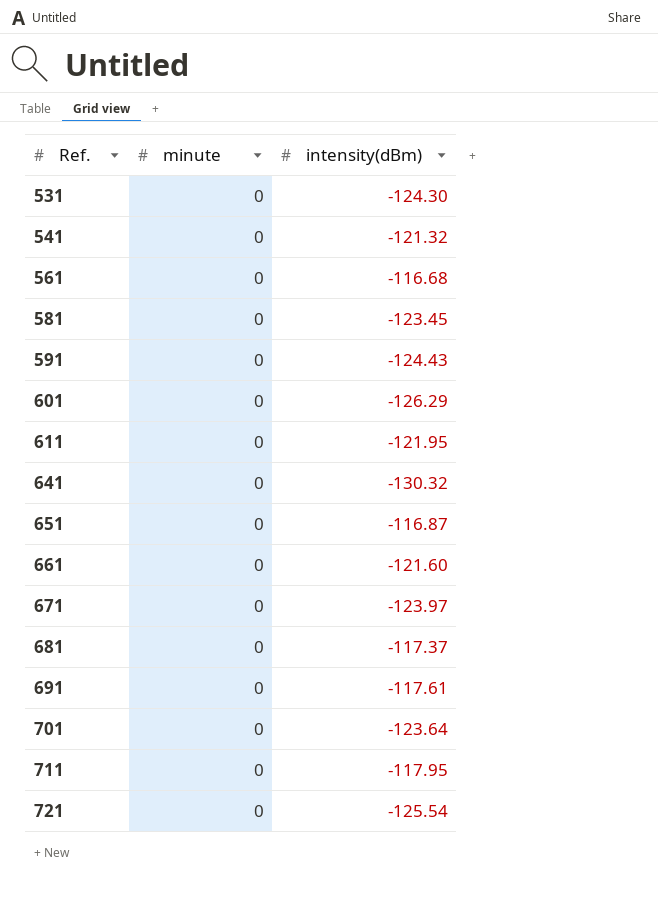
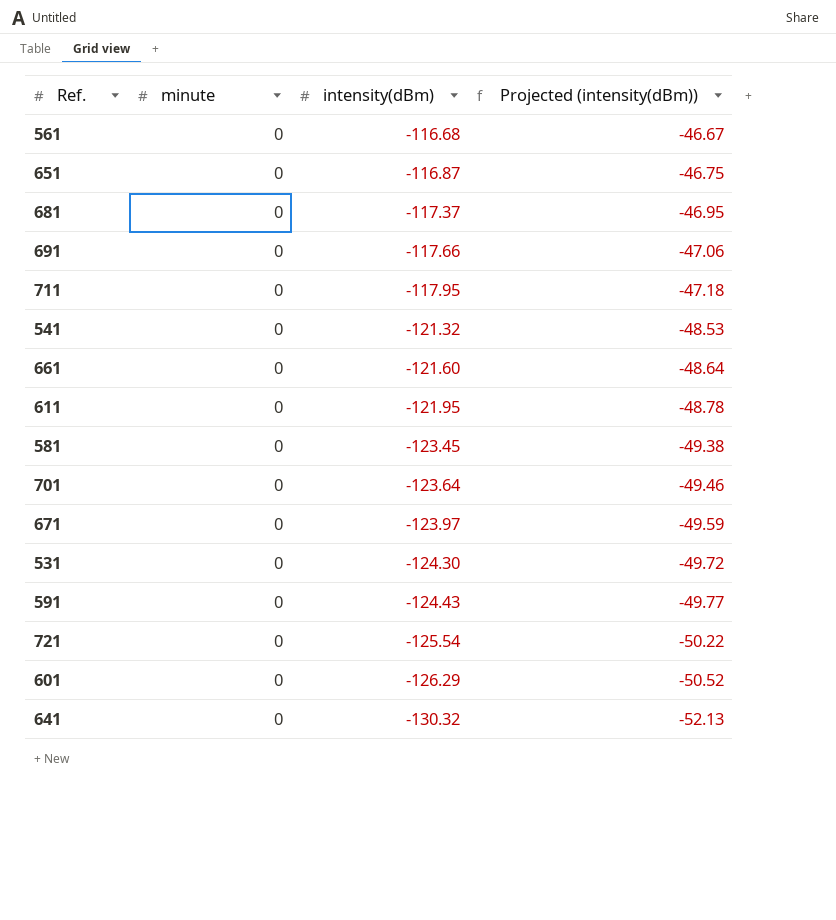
row order: Ref. ascending -> intensity(dBm) descending
column Projected (intensity(dBm)) | formula: none -> [intensity(dBm)] * 0.4
691 | intensity(dBm): -117.61 -> -117.66

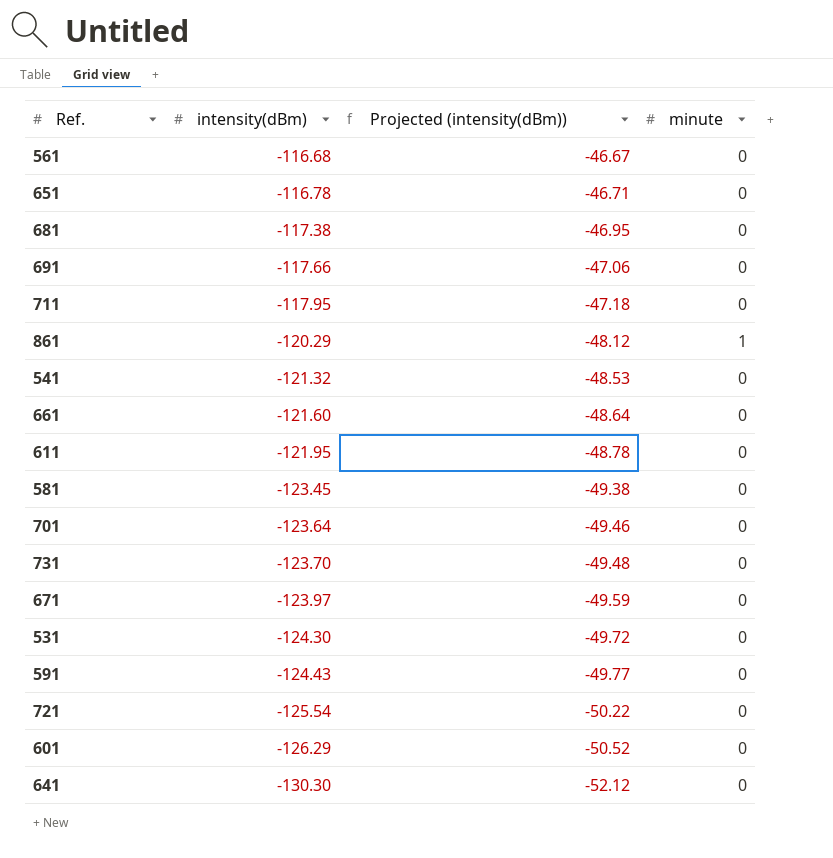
column minute | position: 2 -> 4
651 | intensity(dBm): -116.87 -> -116.78
651 | Projected (intensity(dBm)): -46.75 -> -46.71
681 | intensity(dBm): -117.37 -> -117.38
row 861: none -> -120.29 | -48.12 | 1
row 731: none -> -123.70 | -49.48 | 0
641 | intensity(dBm): -130.32 -> -130.30
641 | Projected (intensity(dBm)): -52.13 -> -52.12

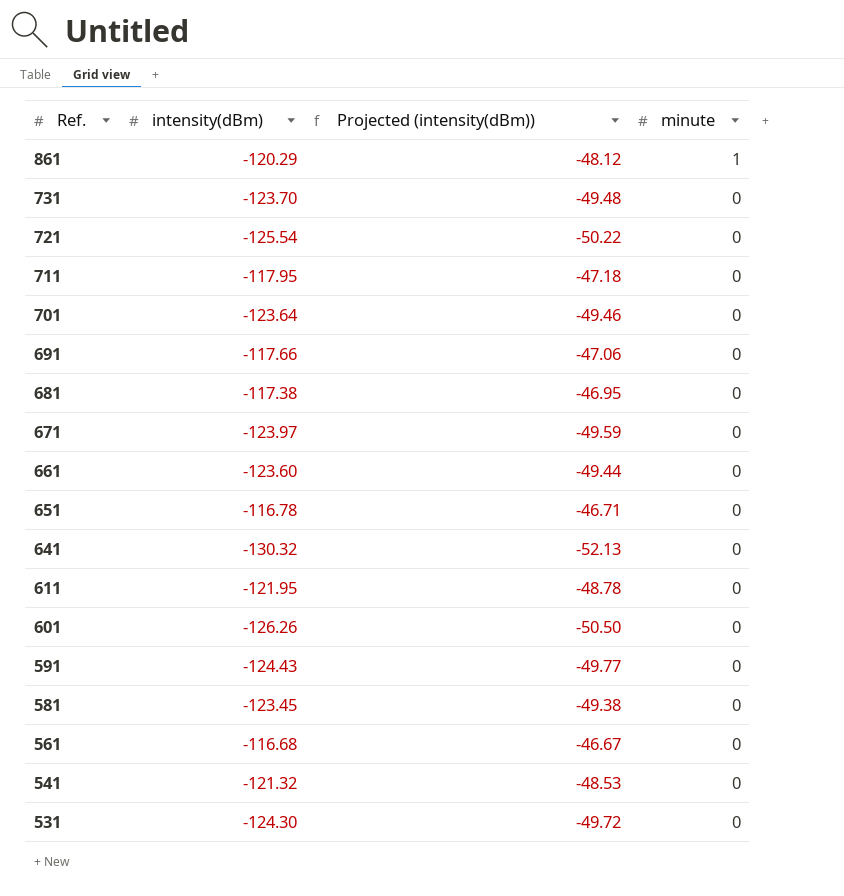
row order: intensity(dBm) descending -> Ref. descending
661 | intensity(dBm): -121.60 -> -123.60
661 | Projected (intensity(dBm)): -48.64 -> -49.44
641 | intensity(dBm): -130.30 -> -130.32
641 | Projected (intensity(dBm)): -52.12 -> -52.13
601 | intensity(dBm): -126.29 -> -126.26
601 | Projected (intensity(dBm)): -50.52 -> -50.50

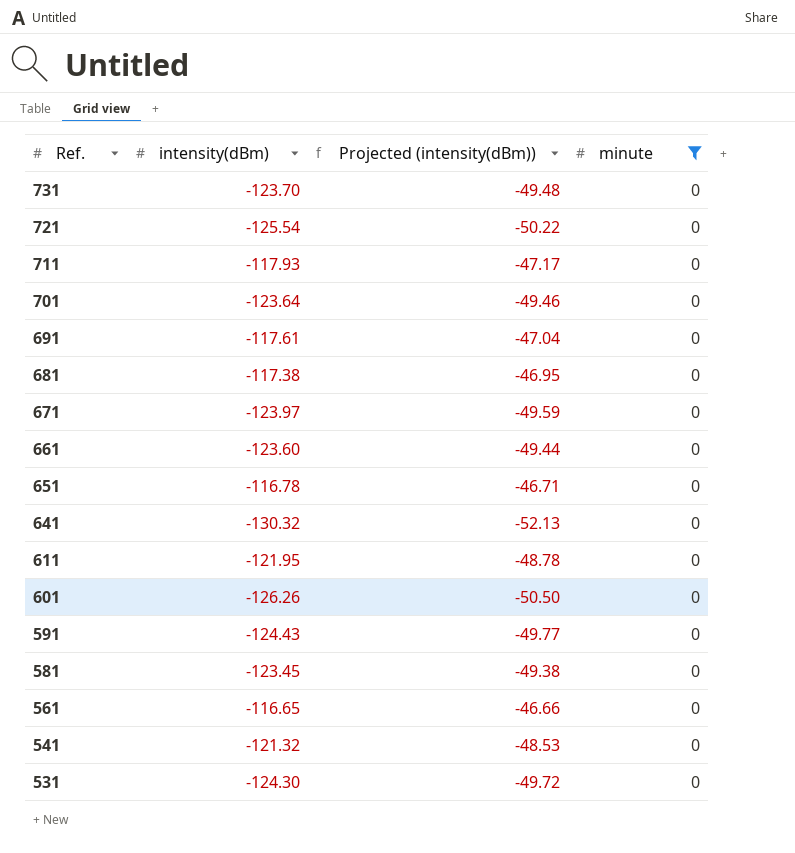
filter: none -> minute = 0
711 | intensity(dBm): -117.95 -> -117.93
711 | Projected (intensity(dBm)): -47.18 -> -47.17
691 | intensity(dBm): -117.66 -> -117.61
691 | Projected (intensity(dBm)): -47.06 -> -47.04
561 | intensity(dBm): -116.68 -> -116.65
561 | Projected (intensity(dBm)): -46.67 -> -46.66

